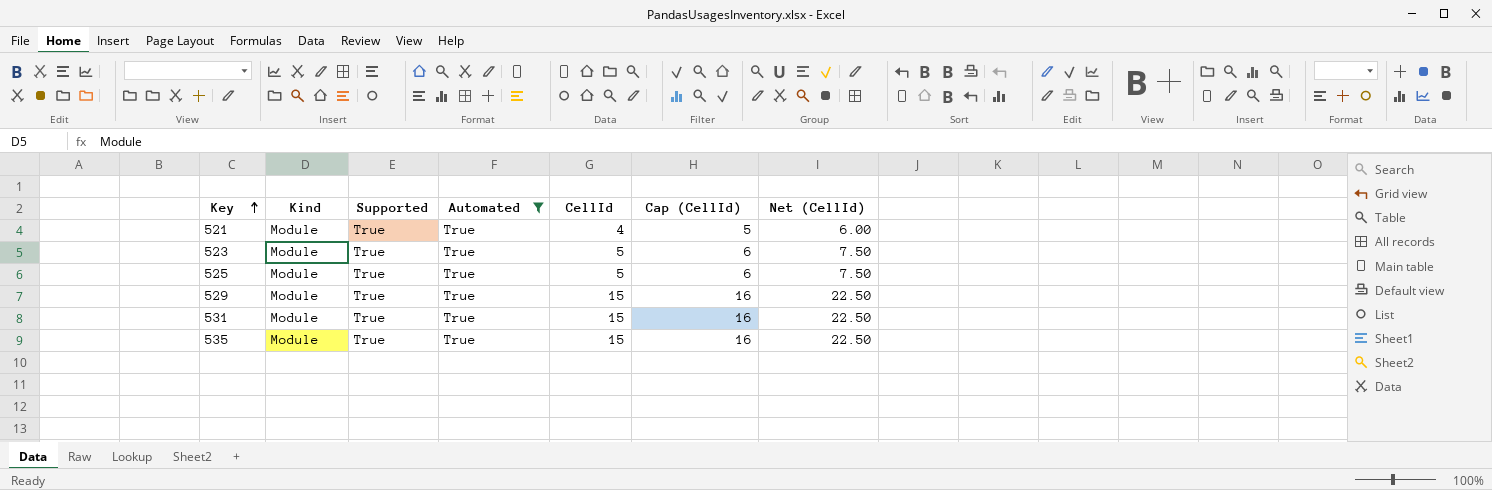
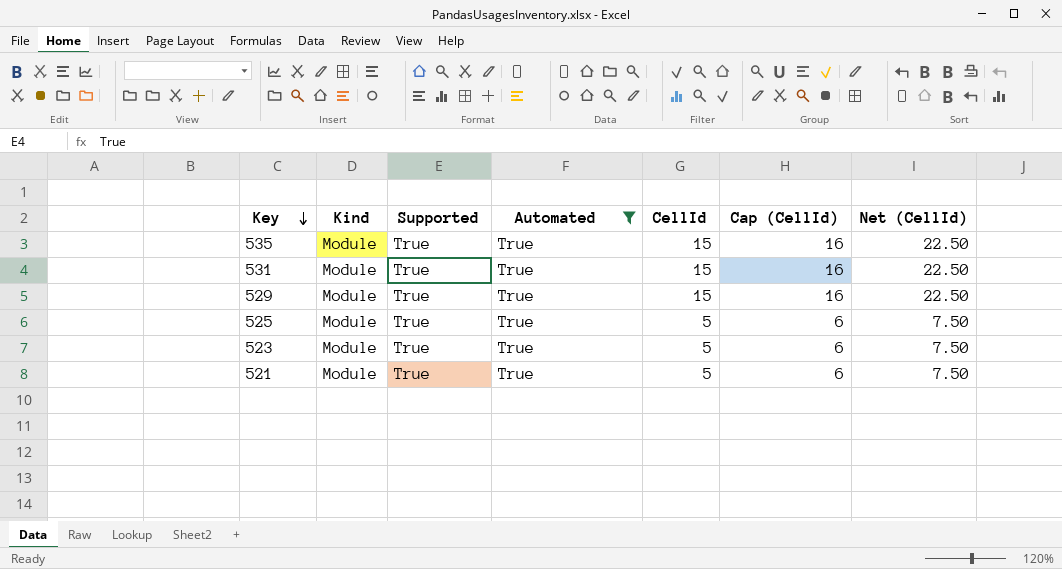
row order: Key ascending -> Key descending
521 | CellId: 4 -> 5
521 | Cap (CellId): 5 -> 6
521 | Net (CellId): 6.00 -> 7.50

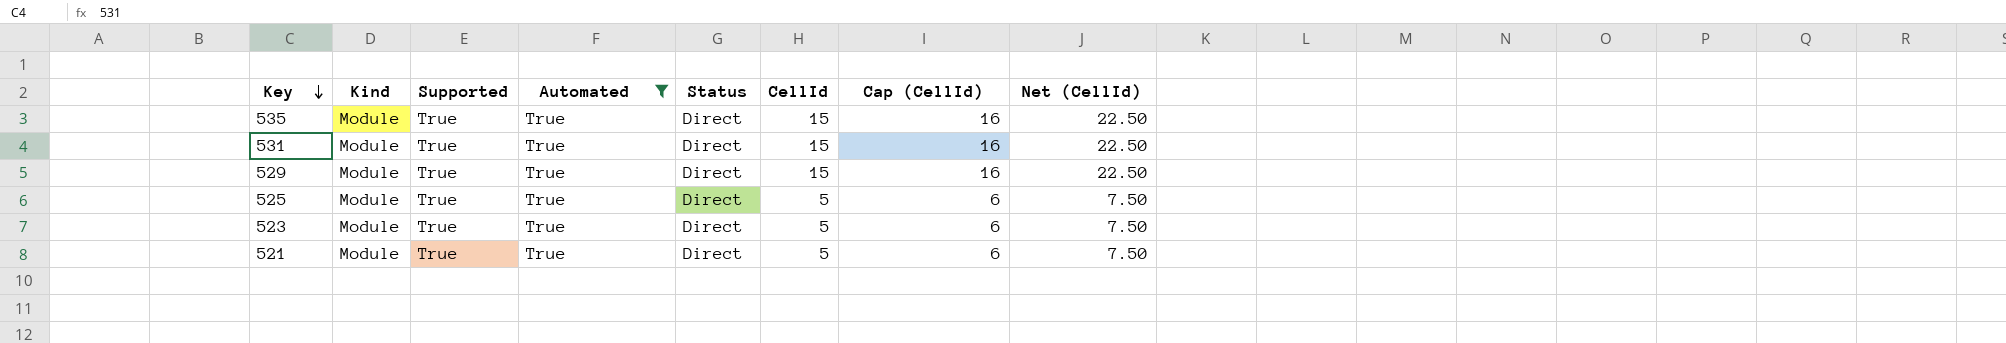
column Status | position: none -> 5

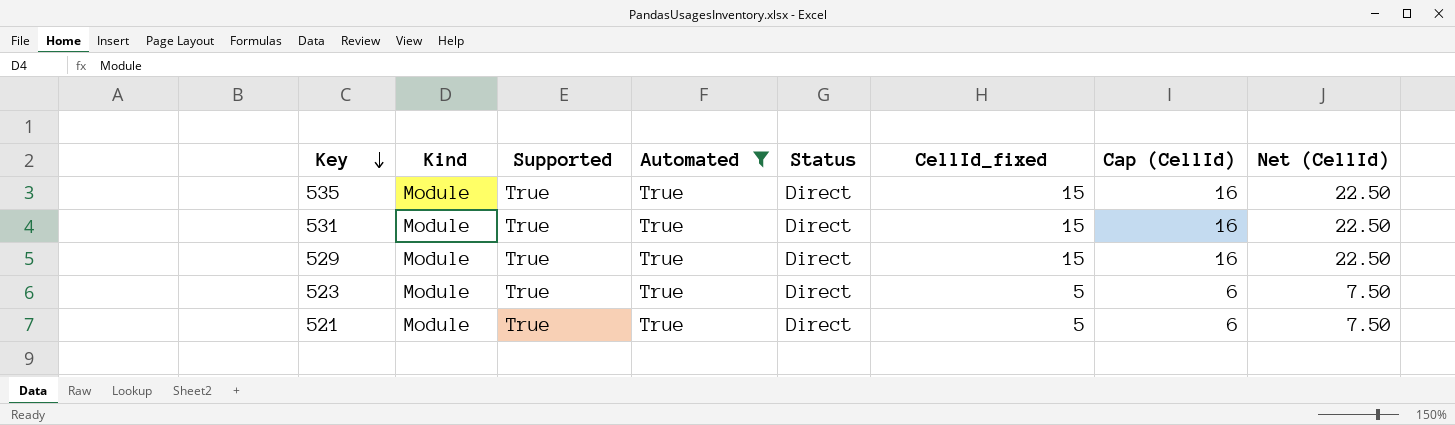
column name: CellId -> CellId_fixed
row 525: Module | True | True | Direct | 5 | 6 | 7.50 -> none

